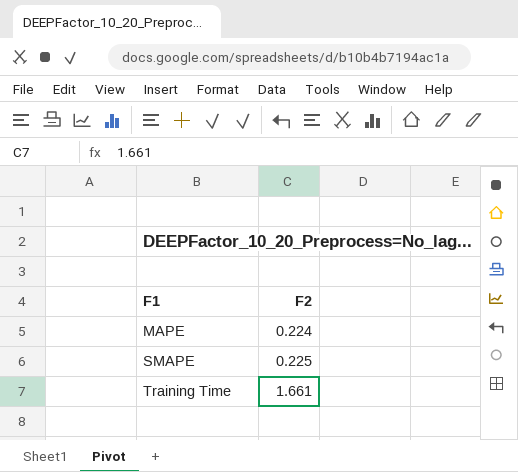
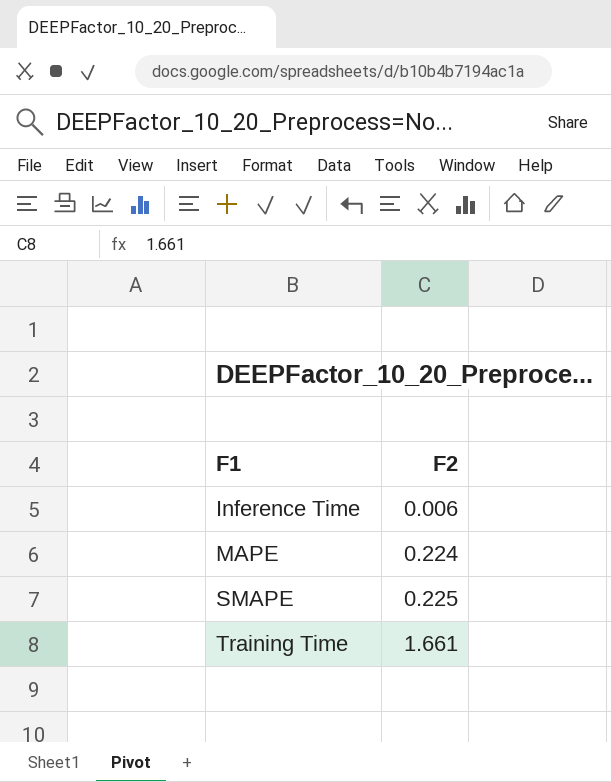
row Inference Time: none -> 0.006

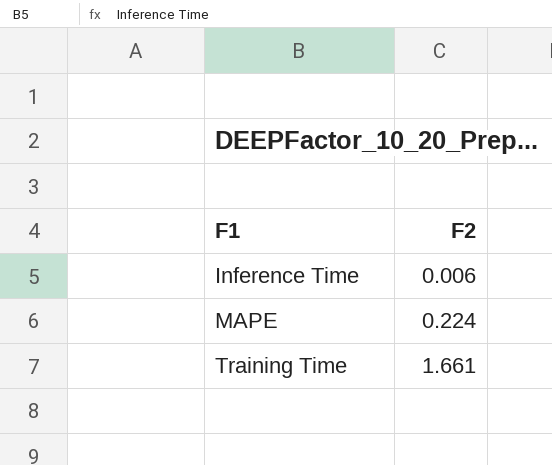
row SMAPE: 0.225 -> none

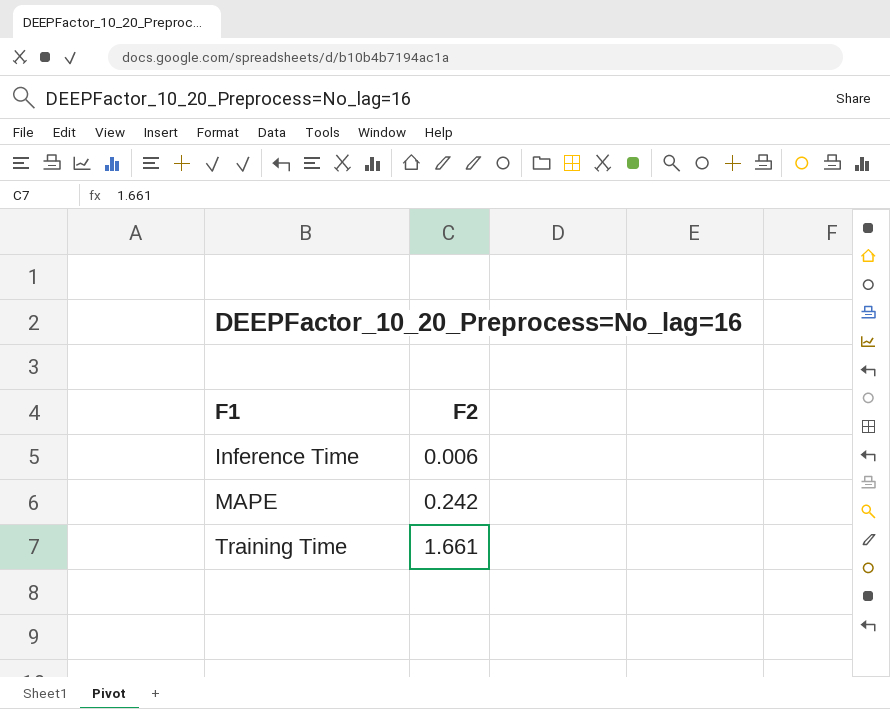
MAPE | F2: 0.224 -> 0.242

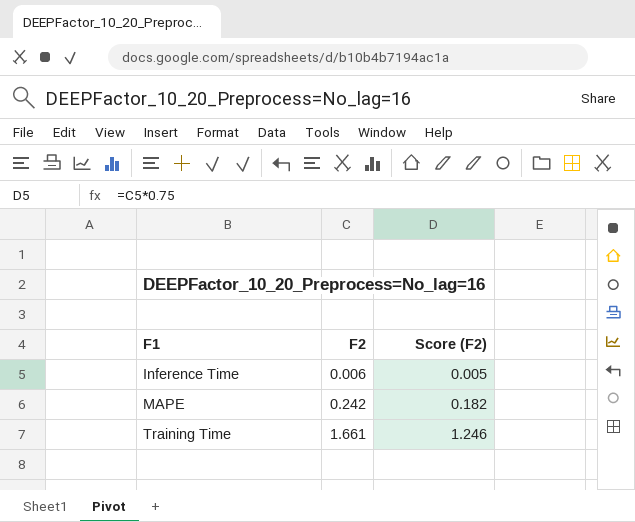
column Score (F2) | formula: none -> [F2] * 0.75

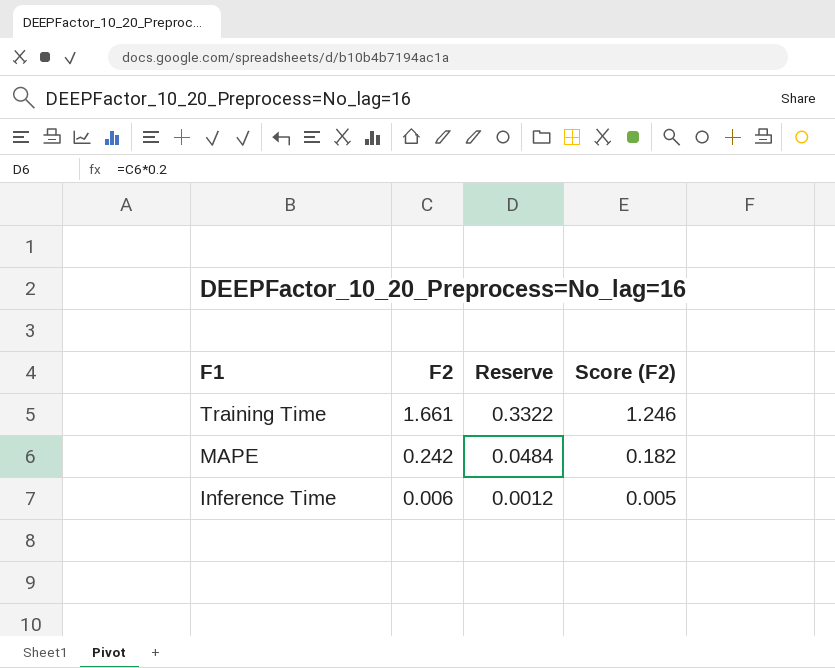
row order: F1 ascending -> F1 descending
column Reserve | formula: none -> [F2] * 0.2

